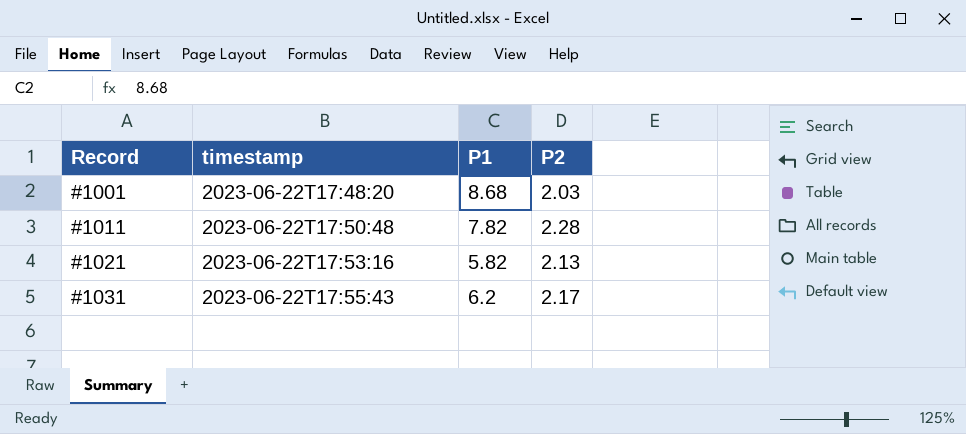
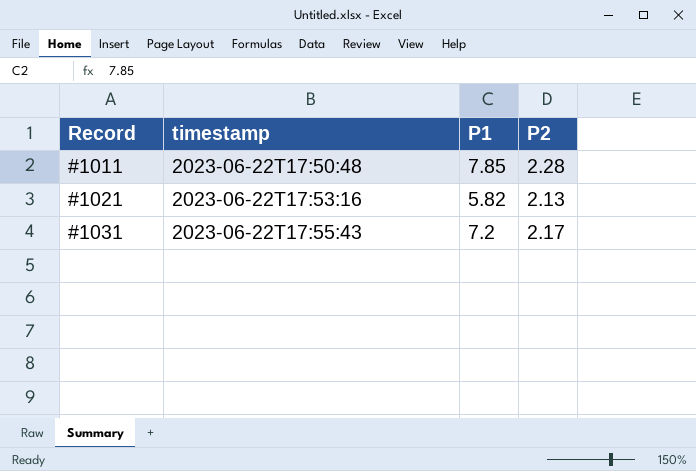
row #1001: 2023-06-22T17:48:20 | 8.68 | 2.03 -> none
#1011 | P1: 7.82 -> 7.85
#1031 | P1: 6.2 -> 7.2

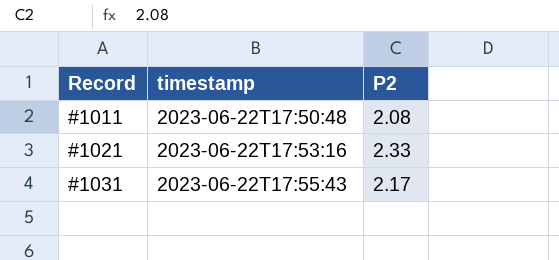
column P1 | position: 3 -> none
#1011 | P2: 2.28 -> 2.08
#1021 | P2: 2.13 -> 2.33

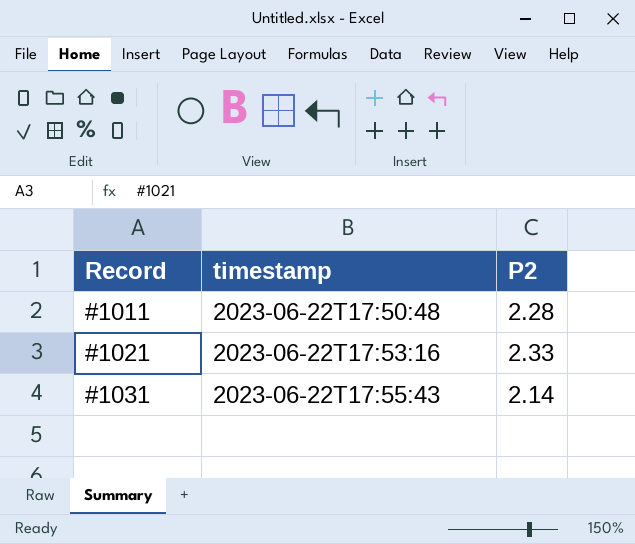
#1011 | P2: 2.08 -> 2.28
#1031 | P2: 2.17 -> 2.14

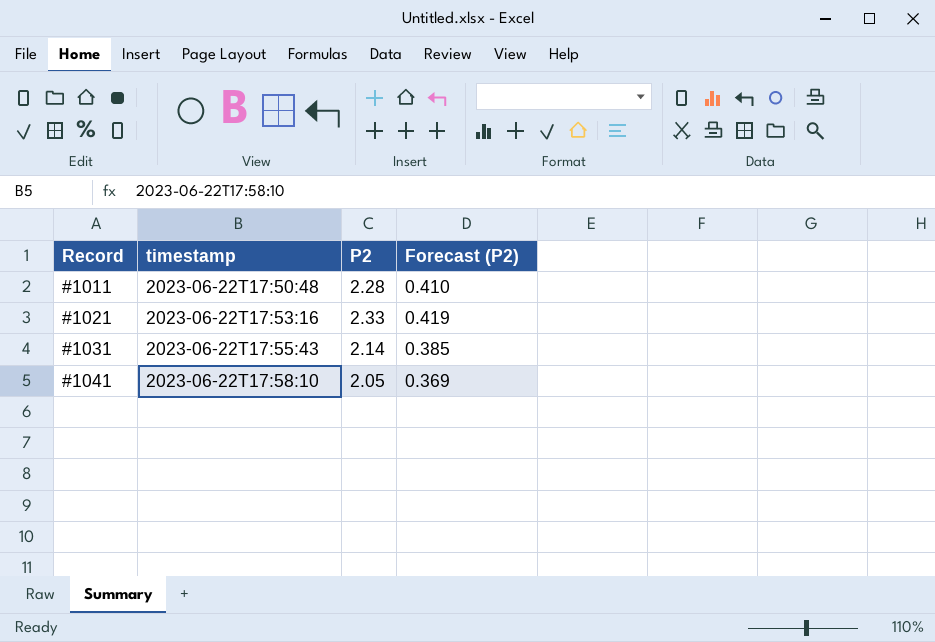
column Forecast (P2) | formula: none -> [P2] * 0.18
row #1041: none -> 2023-06-22T17:58:10 | 2.05 | 0.369

